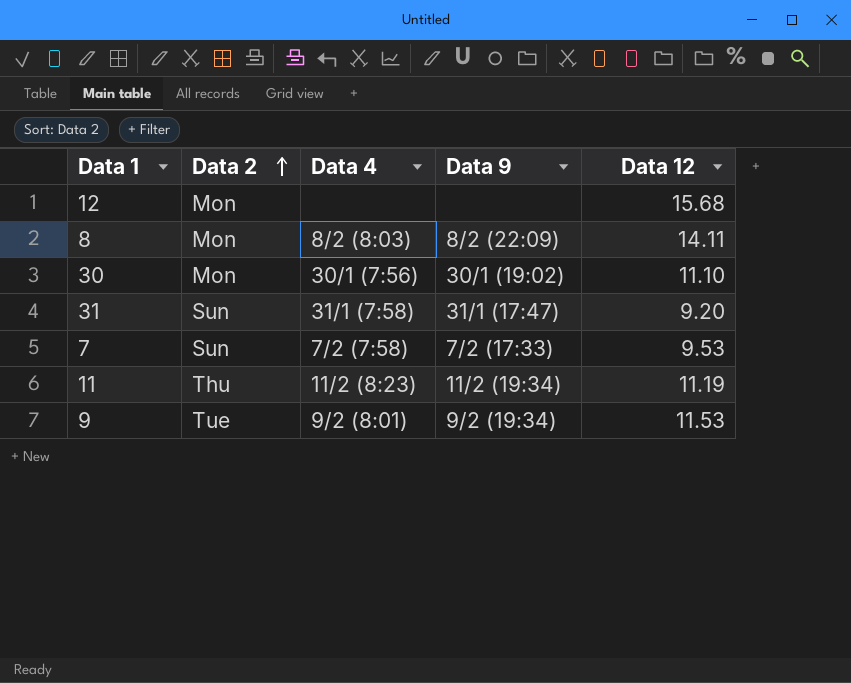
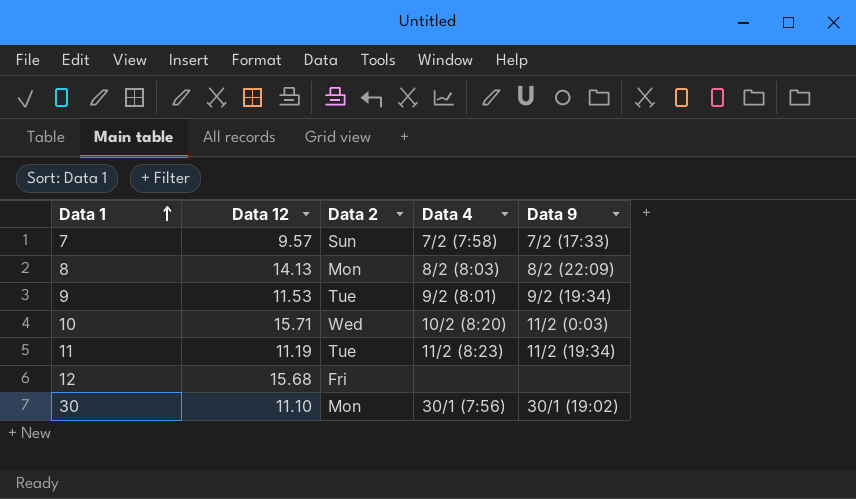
row order: Data 2 ascending -> Data 1 ascending
column Data 12 | position: 5 -> 2
row 31: Sun | 31/1 (7:58) | 31/1 (17:47) | 9.20 -> none
7 | Data 12: 9.53 -> 9.57
8 | Data 12: 14.11 -> 14.13
row 10: none -> 15.71 | Wed | 10/2 (8:20) | 11/2 (0:03)
11 | Data 2: Thu -> Tue
12 | Data 2: Mon -> Fri

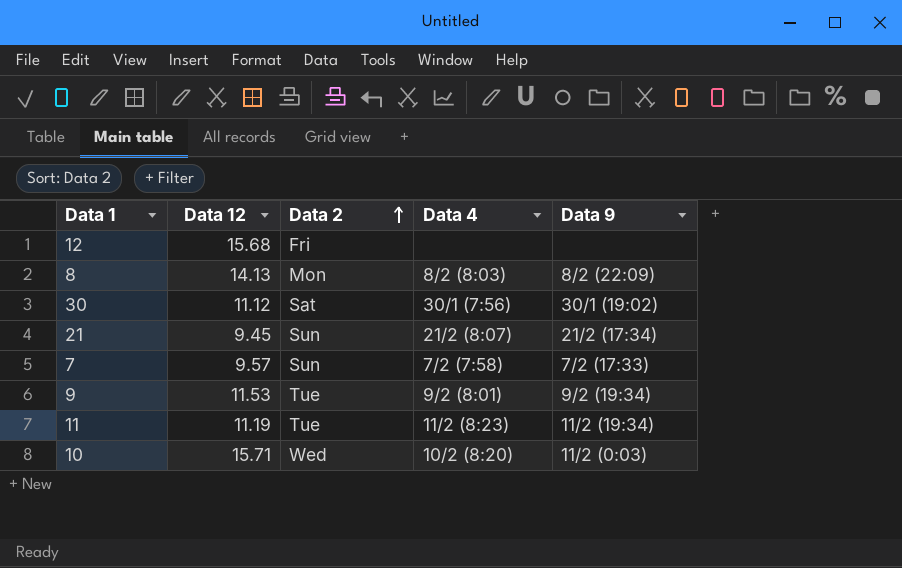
row order: Data 1 ascending -> Data 2 ascending
30 | Data 12: 11.10 -> 11.12
30 | Data 2: Mon -> Sat
row 21: none -> 9.45 | Sun | 21/2 (8:07) | 21/2 (17:34)

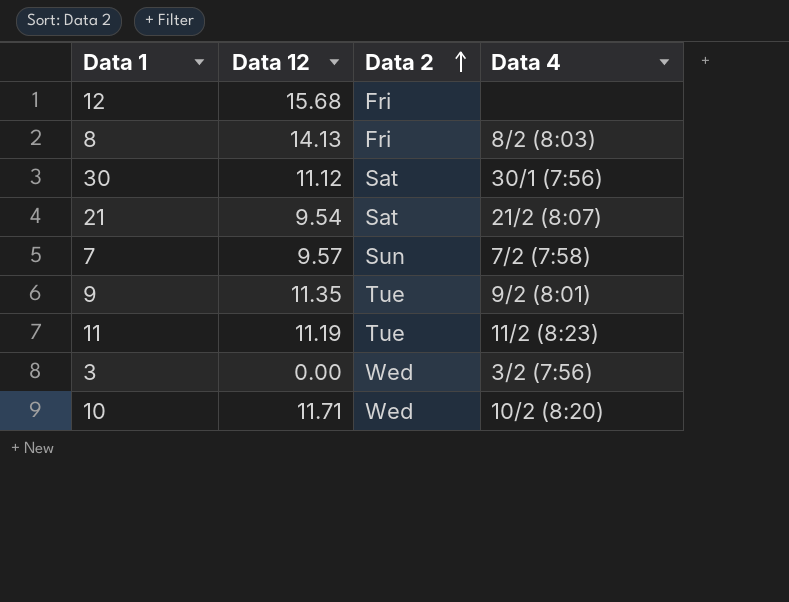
column Data 9 | position: 5 -> none
8 | Data 2: Mon -> Fri
21 | Data 12: 9.45 -> 9.54
21 | Data 2: Sun -> Sat
9 | Data 12: 11.53 -> 11.35
row 3: none -> 0.00 | Wed | 3/2 (7:56)
10 | Data 12: 15.71 -> 11.71

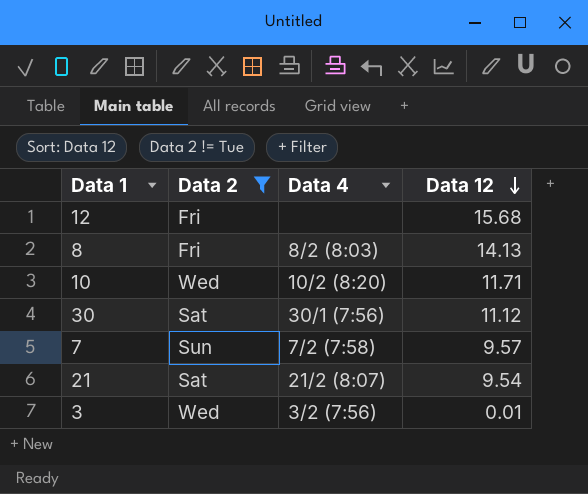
filter: none -> Data 2 != Tue
row order: Data 2 ascending -> Data 12 descending
column Data 12 | position: 2 -> 4
3 | Data 12: 0.00 -> 0.01

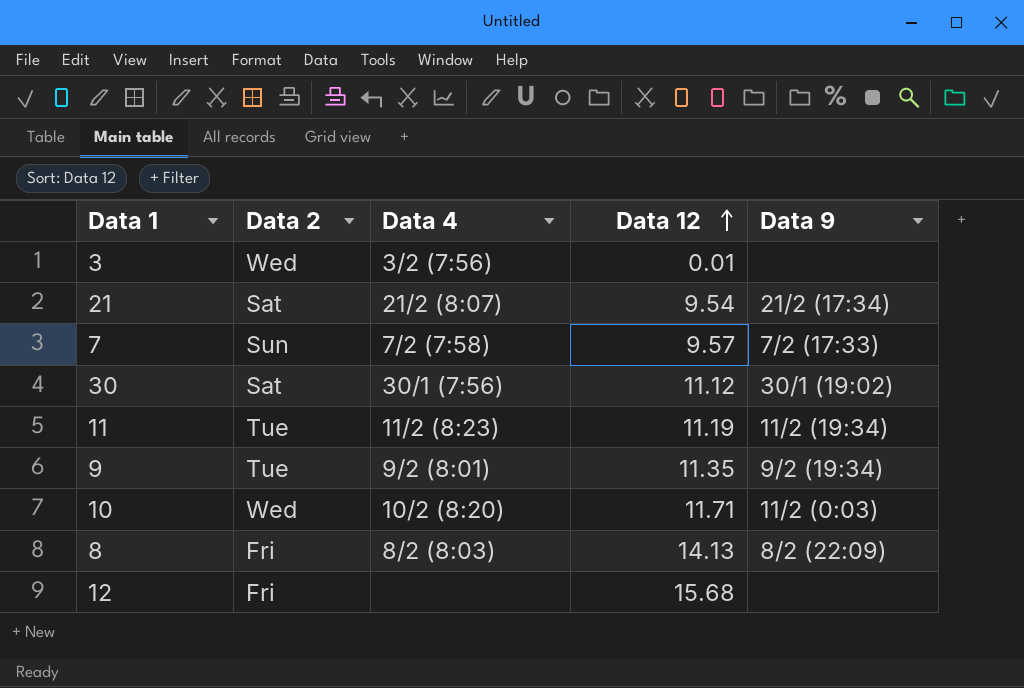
filter: Data 2 != Tue -> none
row order: Data 12 descending -> Data 12 ascending
column Data 9 | position: none -> 5

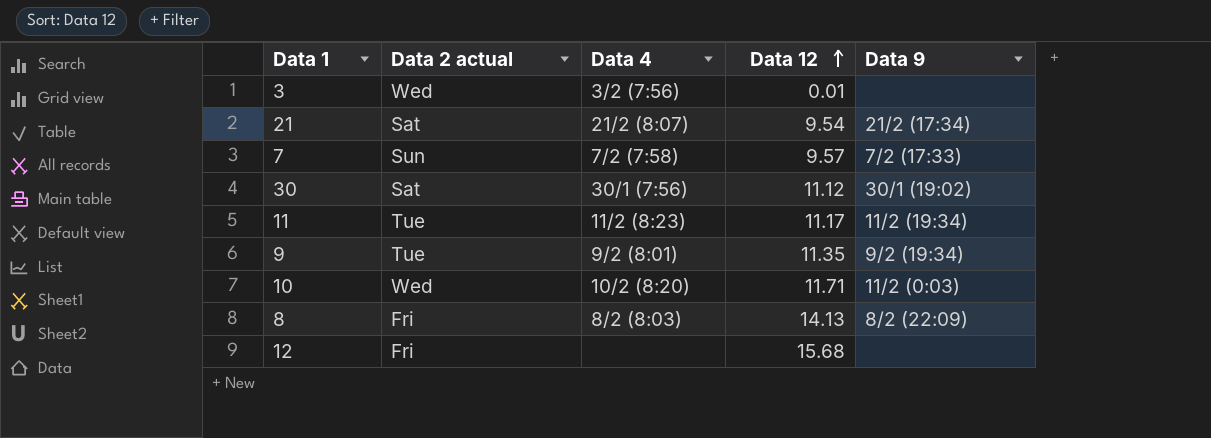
column name: Data 2 -> Data 2 actual
11 | Data 12: 11.19 -> 11.17

